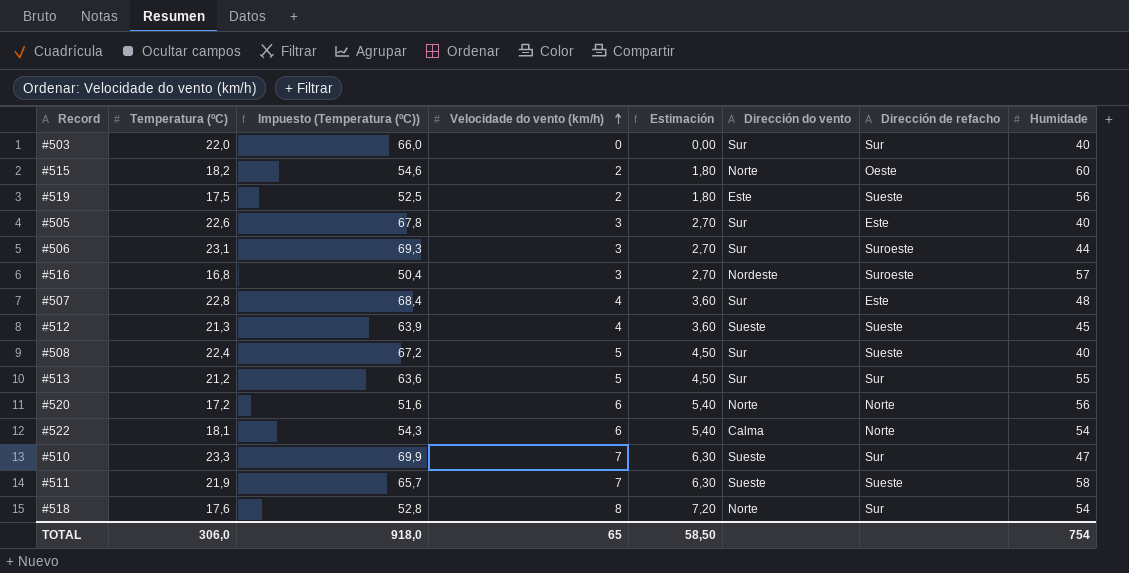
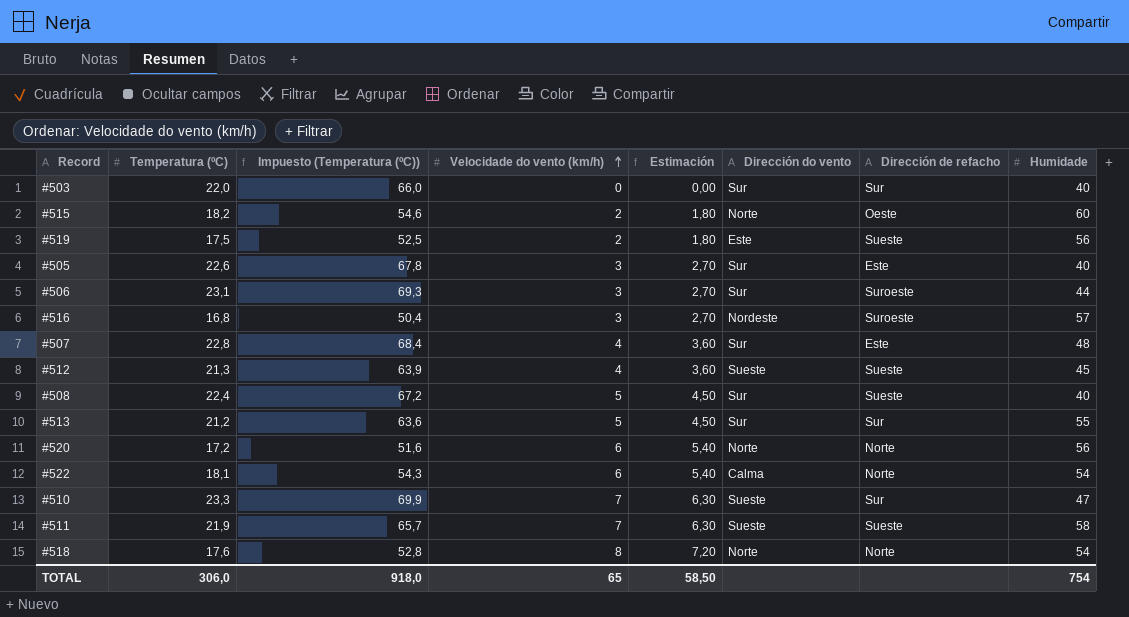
#518 | Dirección de refacho: Sur -> Norte

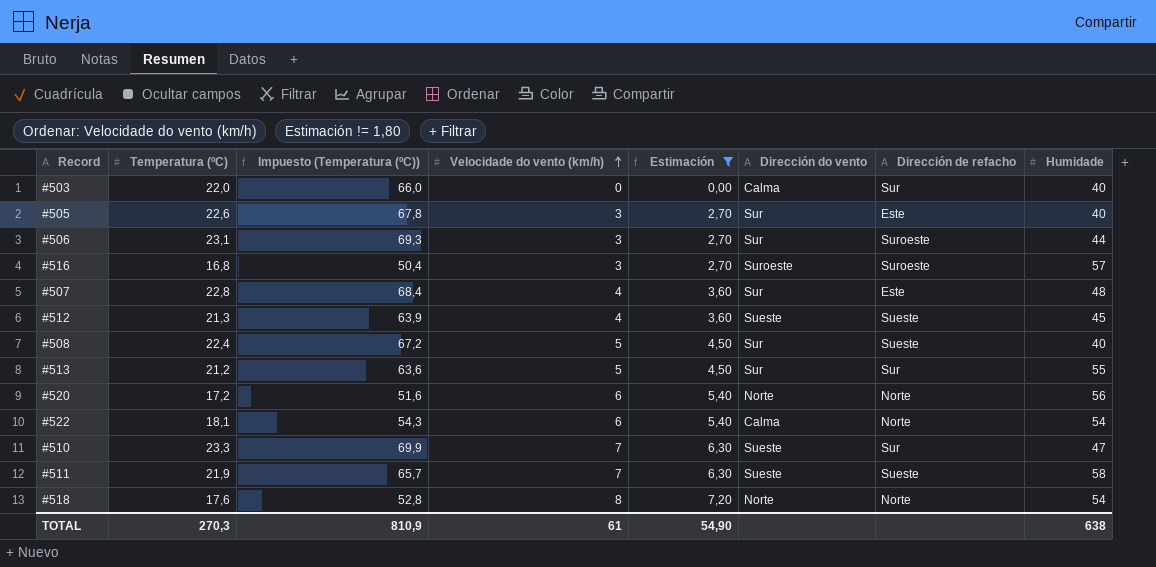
filter: none -> Estimación != 1,80
#503 | Dirección do vento: Sur -> Calma
#516 | Dirección do vento: Nordeste -> Suroeste
TOTAL | Temperatura (ºC): 306,0 -> 270,3
TOTAL | Impuesto (Temperatura (ºC)): 918,0 -> 810,9
TOTAL | Velocidade do vento (km/h): 65 -> 61
TOTAL | Estimación: 58,50 -> 54,90
TOTAL | Humidade: 754 -> 638

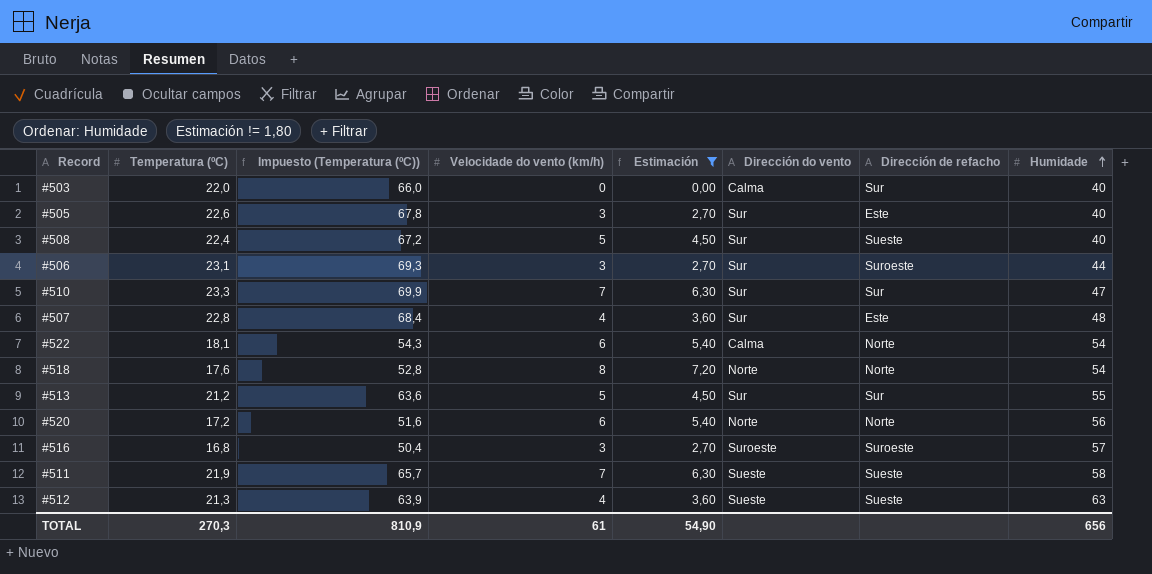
row order: Velocidade do vento (km/h) ascending -> Humidade ascending
#510 | Dirección do vento: Sueste -> Sur
#512 | Humidade: 45 -> 63
TOTAL | Humidade: 638 -> 656

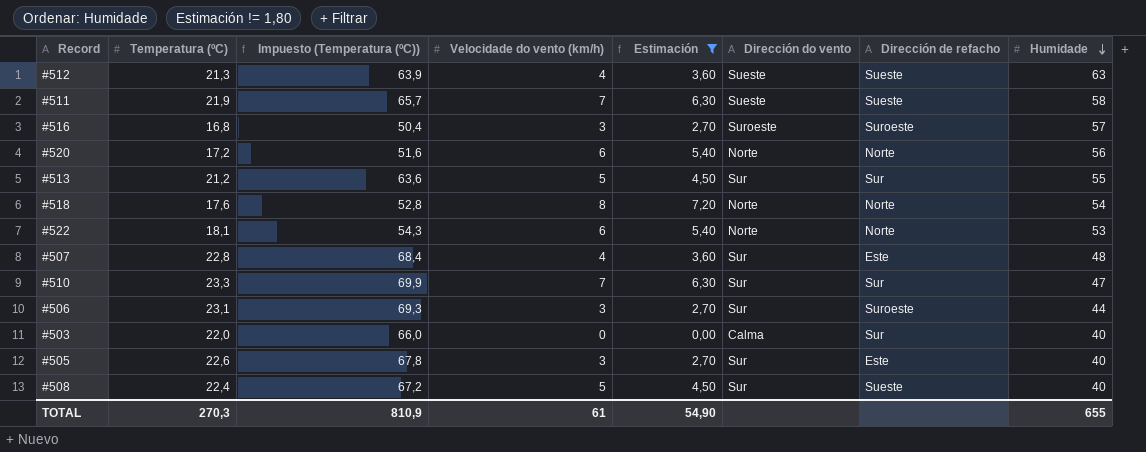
row order: Humidade ascending -> Humidade descending
#522 | Dirección do vento: Calma -> Norte
#522 | Humidade: 54 -> 53
TOTAL | Humidade: 656 -> 655

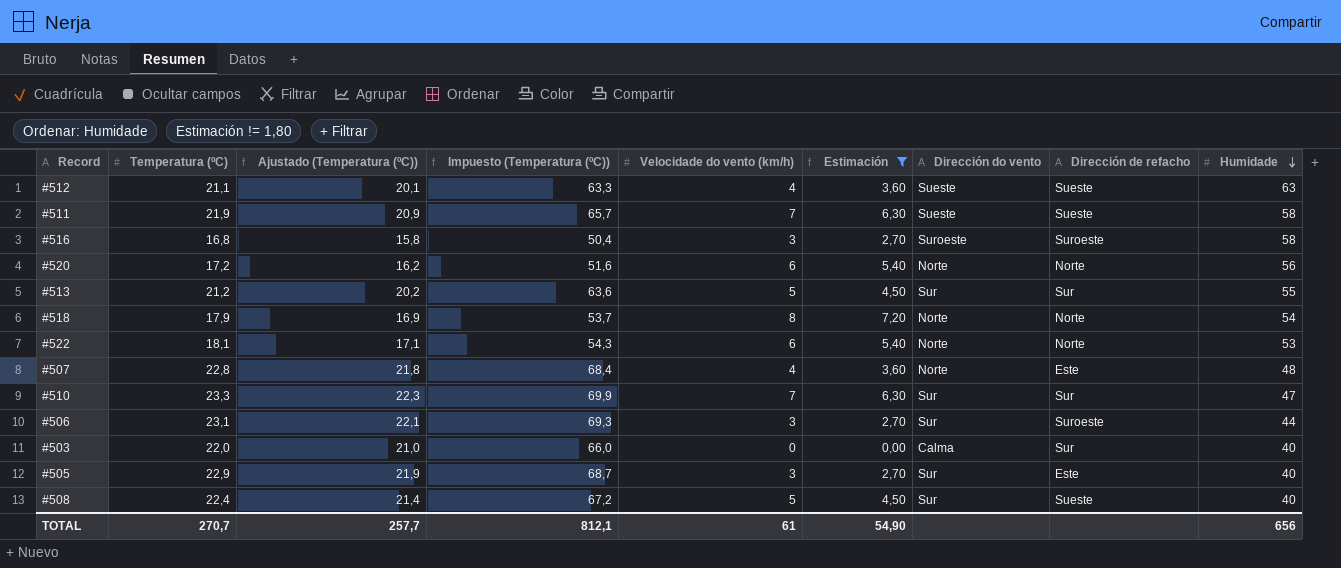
column Ajustado (Temperatura (ºC)) | formula: none -> [Temperatura (ºC)] - 1
#512 | Temperatura (ºC): 21,3 -> 21,1
#512 | Impuesto (Temperatura (ºC)): 63,9 -> 63,3
#516 | Humidade: 57 -> 58
#518 | Temperatura (ºC): 17,6 -> 17,9
#518 | Impuesto (Temperatura (ºC)): 52,8 -> 53,7
#507 | Dirección do vento: Sur -> Norte
#505 | Temperatura (ºC): 22,6 -> 22,9
#505 | Impuesto (Temperatura (ºC)): 67,8 -> 68,7
TOTAL | Temperatura (ºC): 270,3 -> 270,7
TOTAL | Impuesto (Temperatura (ºC)): 810,9 -> 812,1
TOTAL | Humidade: 655 -> 656

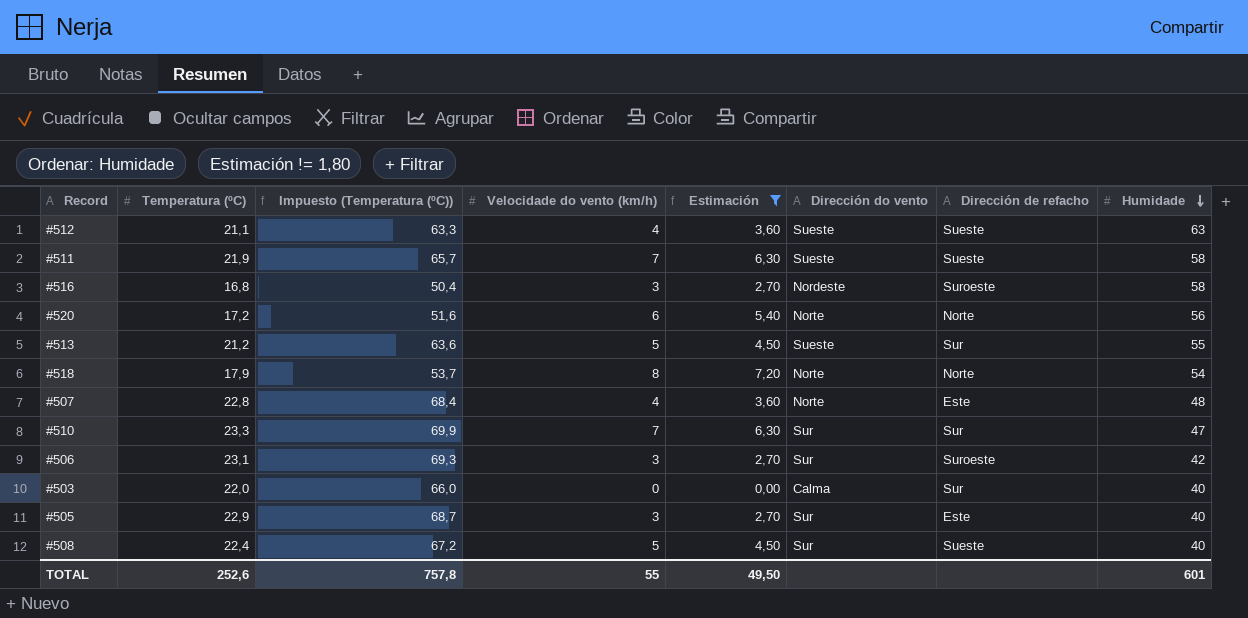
column Ajustado (Temperatura (ºC)) | formula: [Temperatura (ºC)] - 1 -> none
row #522: 18,1 | 17,1 | 54,3 | 6 | 5,40 | Norte | Norte | 53 -> none
#516 | Dirección do vento: Suroeste -> Nordeste
#513 | Dirección do vento: Sur -> Sueste
#506 | Humidade: 44 -> 42
TOTAL | Temperatura (ºC): 270,7 -> 252,6
TOTAL | Impuesto (Temperatura (ºC)): 812,1 -> 757,8
TOTAL | Velocidade do vento (km/h): 61 -> 55
TOTAL | Estimación: 54,90 -> 49,50
TOTAL | Humidade: 656 -> 601

